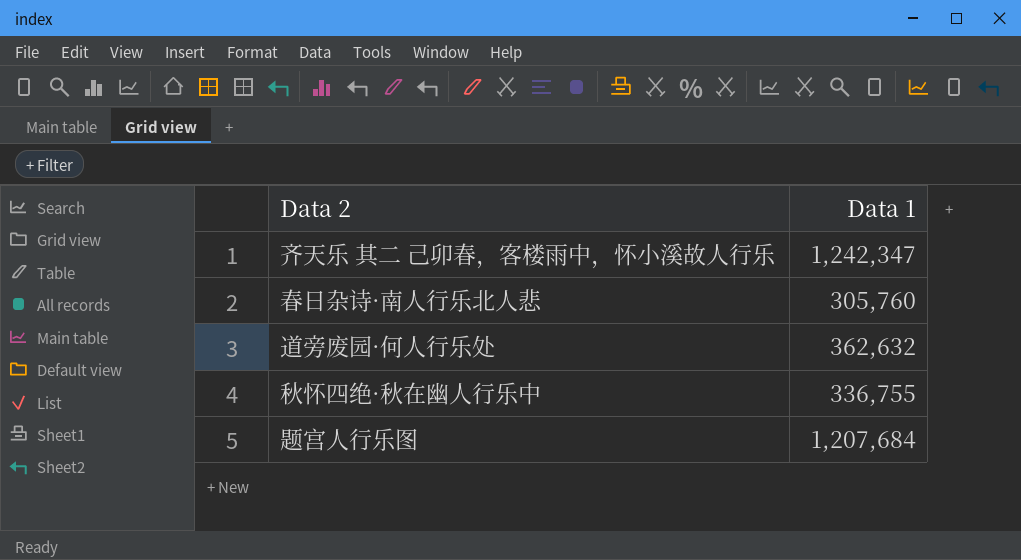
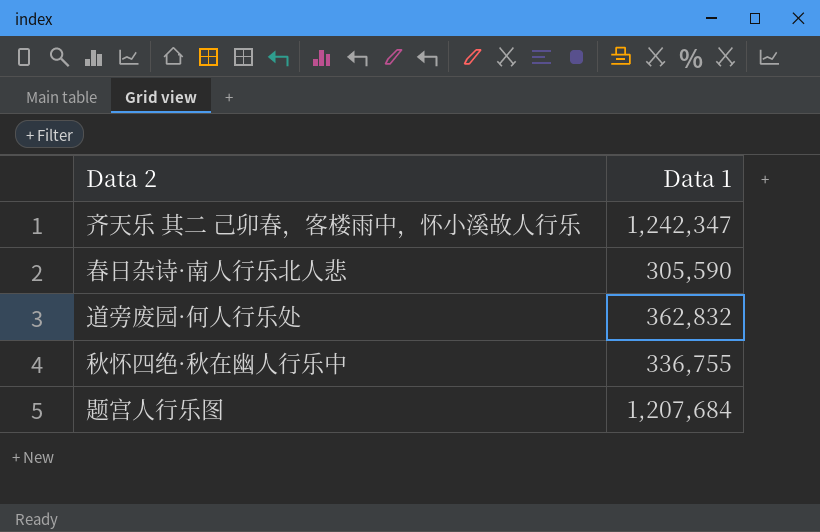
春日杂诗·南人行乐北人悲 | Data 1: 305,760 -> 305,590
道旁废园·何人行乐处 | Data 1: 362,632 -> 362,832

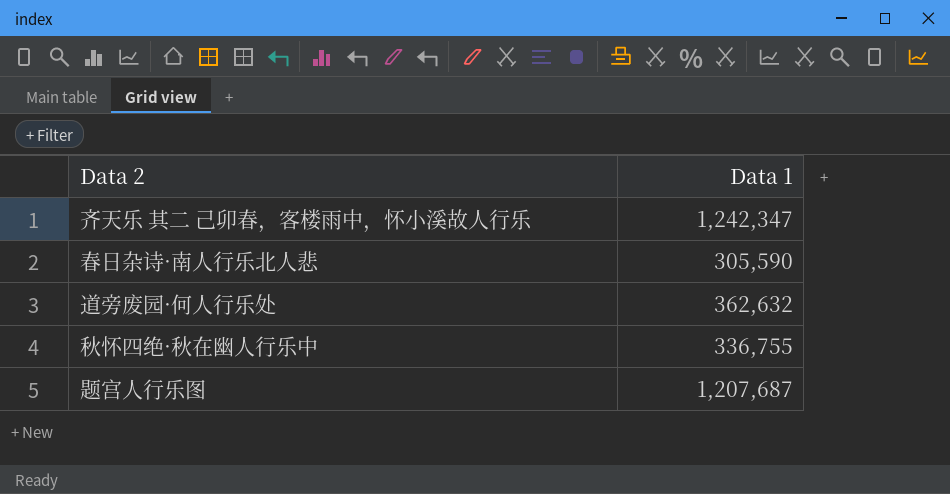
道旁废园·何人行乐处 | Data 1: 362,832 -> 362,632
题宫人行乐图 | Data 1: 1,207,684 -> 1,207,687

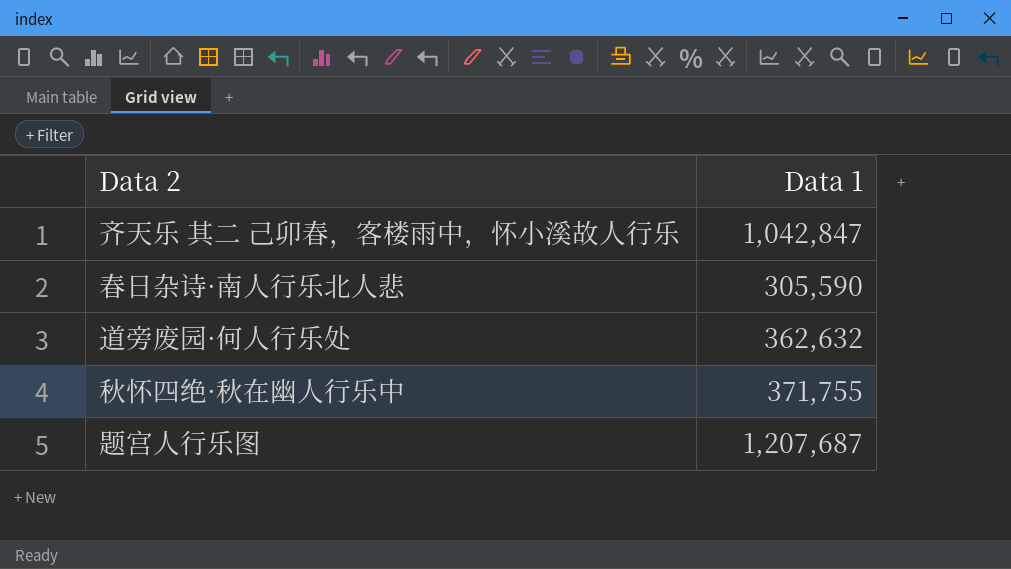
齐天乐 其二 己卯春，客楼雨中，怀小溪故人行乐 | Data 1: 1,242,347 -> 1,042,847
秋怀四绝·秋在幽人行乐中 | Data 1: 336,755 -> 371,755

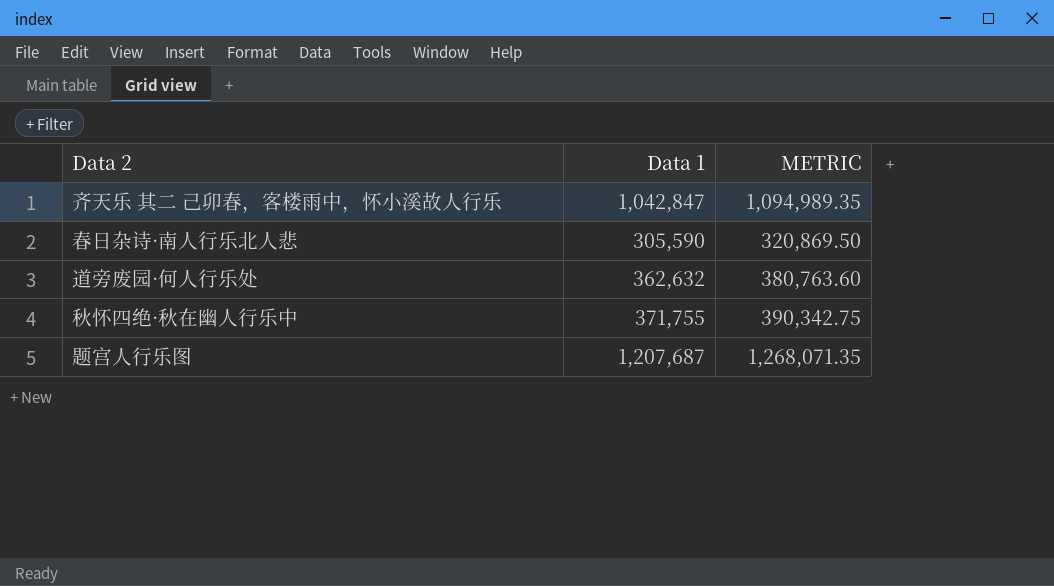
column METRIC | formula: none -> [Data 1] * 1.05

